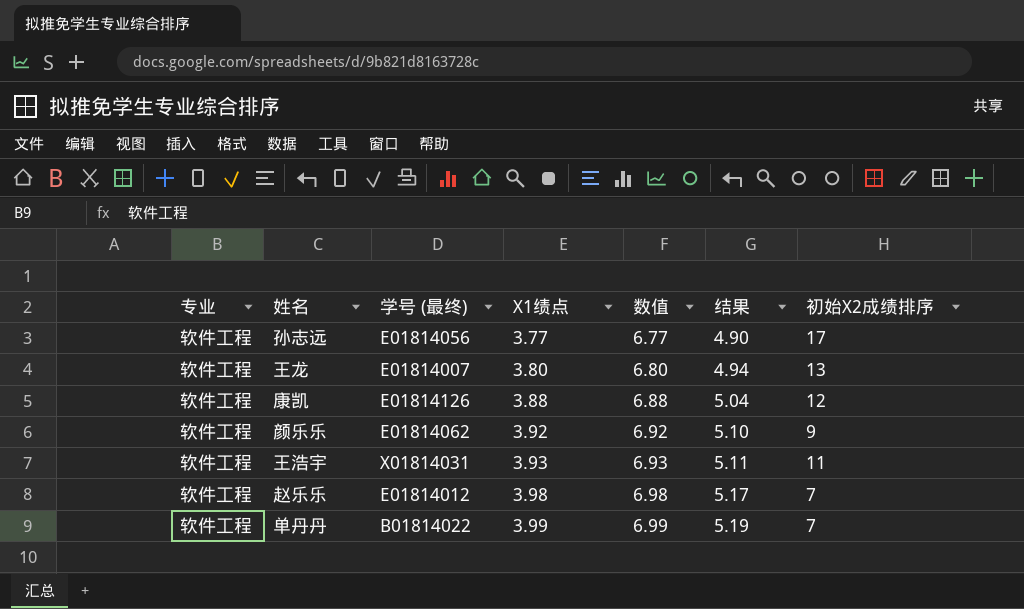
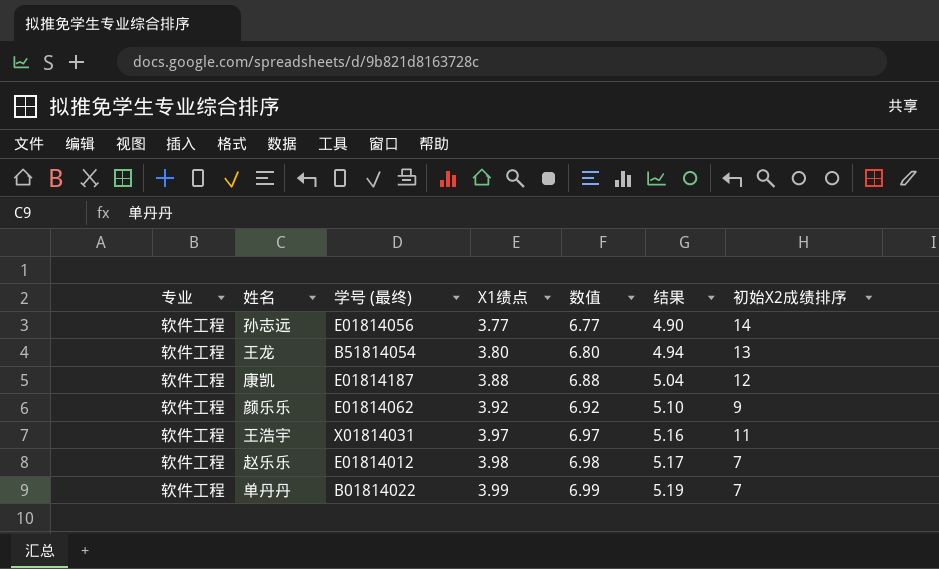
孙志远 | 初始X2成绩排序: 17 -> 14
王龙 | 学号 (最终): E01814007 -> B51814054
康凯 | 学号 (最终): E01814126 -> E01814187
王浩宇 | X1绩点: 3.93 -> 3.97
王浩宇 | 数值: 6.93 -> 6.97
王浩宇 | 结果: 5.11 -> 5.16

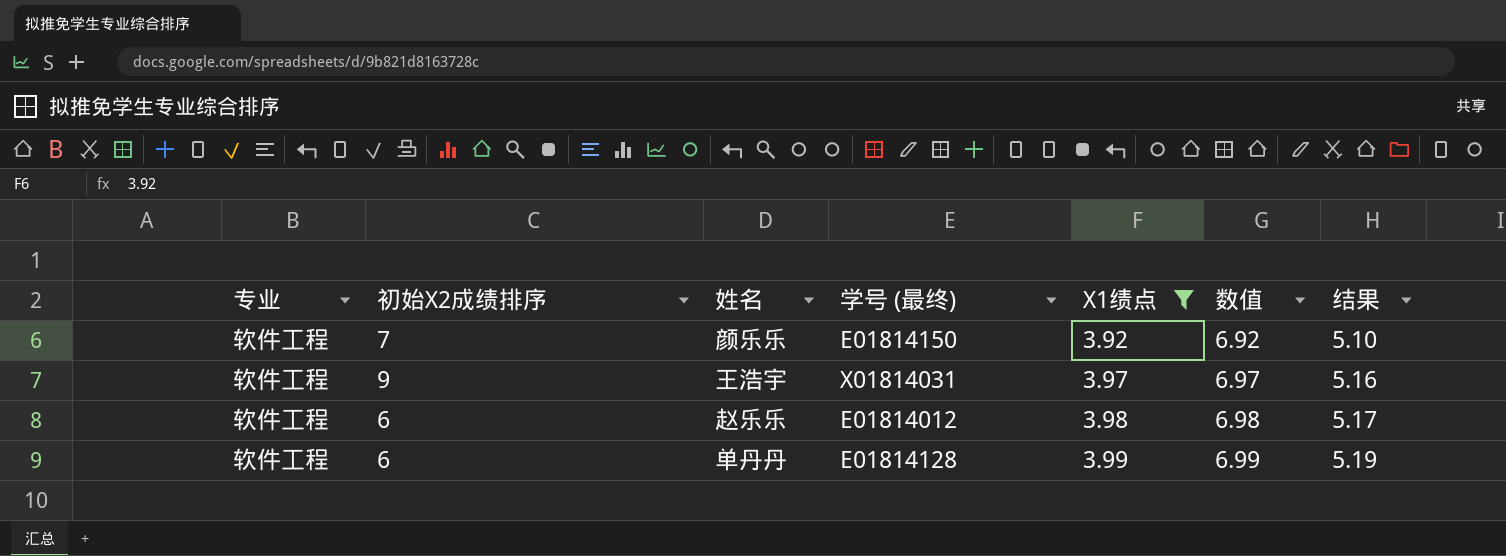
filter: none -> X1绩点 >= 3.92
column 初始X2成绩排序 | position: 7 -> 2
颜乐乐 | 初始X2成绩排序: 9 -> 7
颜乐乐 | 学号 (最终): E01814062 -> E01814150
王浩宇 | 初始X2成绩排序: 11 -> 9
赵乐乐 | 初始X2成绩排序: 7 -> 6
单丹丹 | 初始X2成绩排序: 7 -> 6
单丹丹 | 学号 (最终): B01814022 -> E01814128

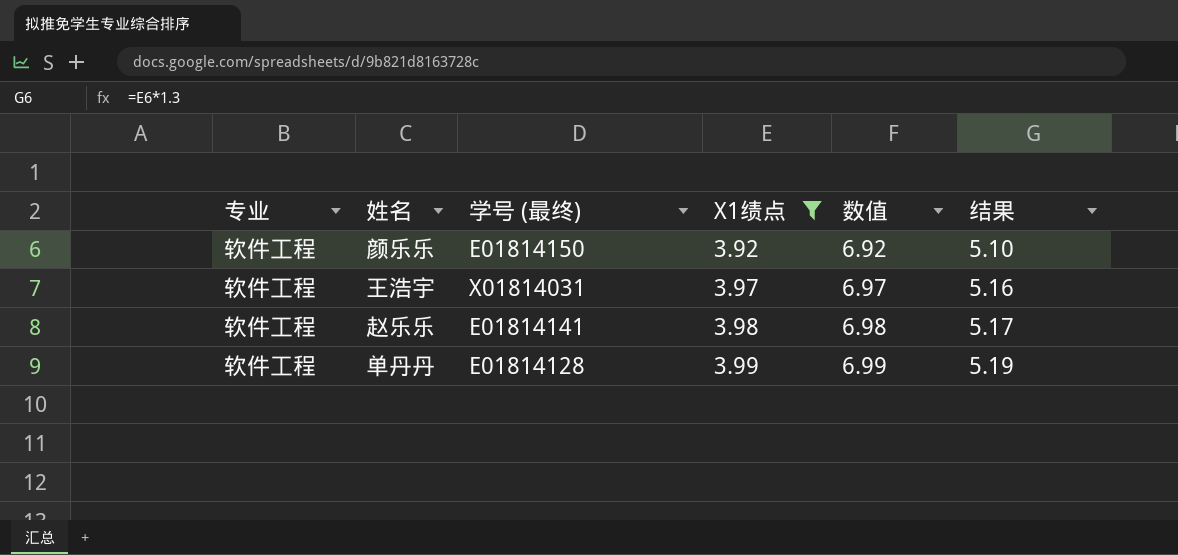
column 初始X2成绩排序 | position: 2 -> none
赵乐乐 | 学号 (最终): E01814012 -> E01814141

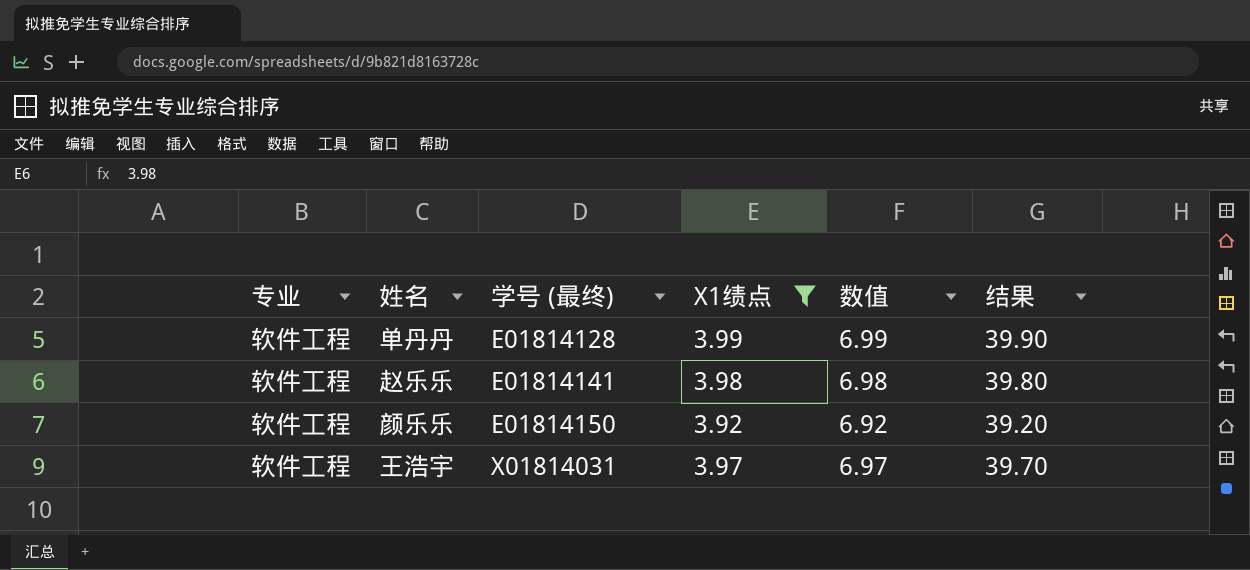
row order: X1绩点 ascending -> 学号 (最终) ascending
column 结果 | formula: [X1绩点] * 1.3 -> [X1绩点] * 10

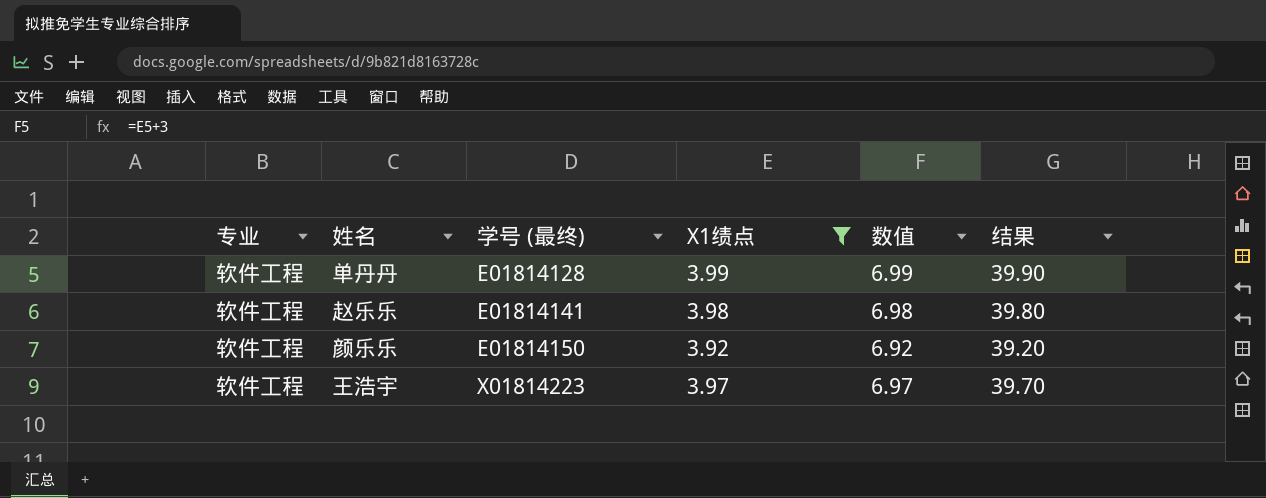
王浩宇 | 学号 (最终): X01814031 -> X01814223

